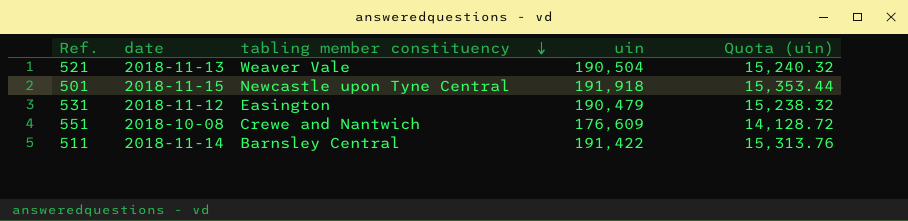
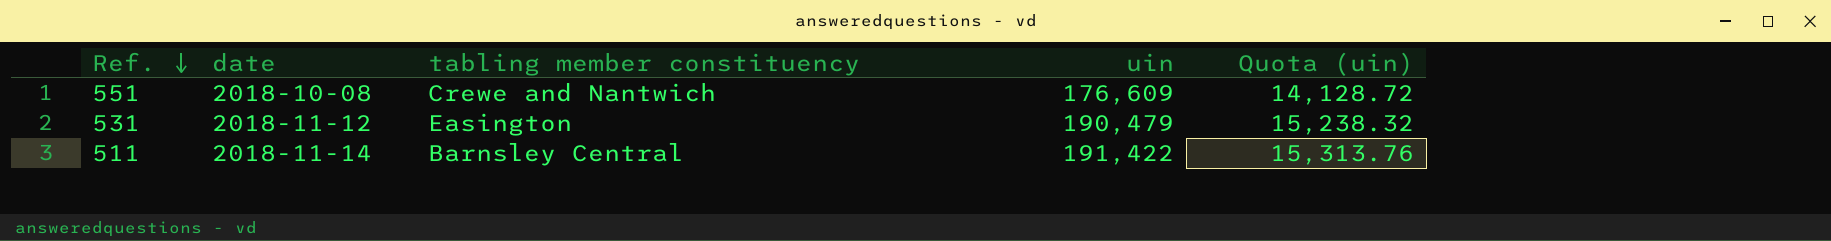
row order: tabling member constituency descending -> Ref. descending
row 521: 2018-11-13 | Weaver Vale | 190,504 | 15,240.32 -> none
row 501: 2018-11-15 | Newcastle upon Tyne Central | 191,918 | 15,353.44 -> none

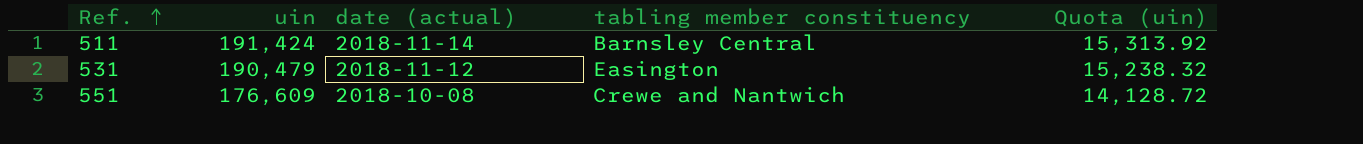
row order: Ref. descending -> Ref. ascending
column uin | position: 4 -> 2
column name: date -> date (actual)
511 | uin: 191,422 -> 191,424
511 | Quota (uin): 15,313.76 -> 15,313.92

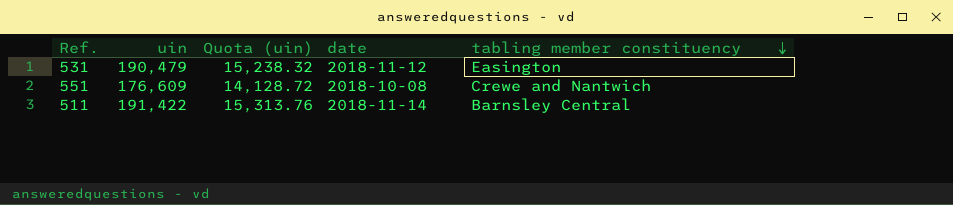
row order: Ref. ascending -> tabling member constituency descending
column Quota (uin) | position: 5 -> 3
column name: date (actual) -> date
511 | uin: 191,424 -> 191,422
511 | Quota (uin): 15,313.92 -> 15,313.76

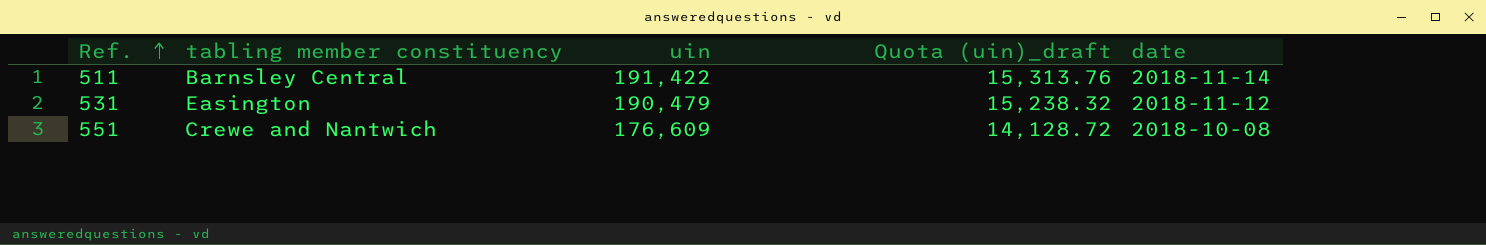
row order: tabling member constituency descending -> Ref. ascending
column tabling member constituency | position: 5 -> 2
column name: Quota (uin) -> Quota (uin)_draft

